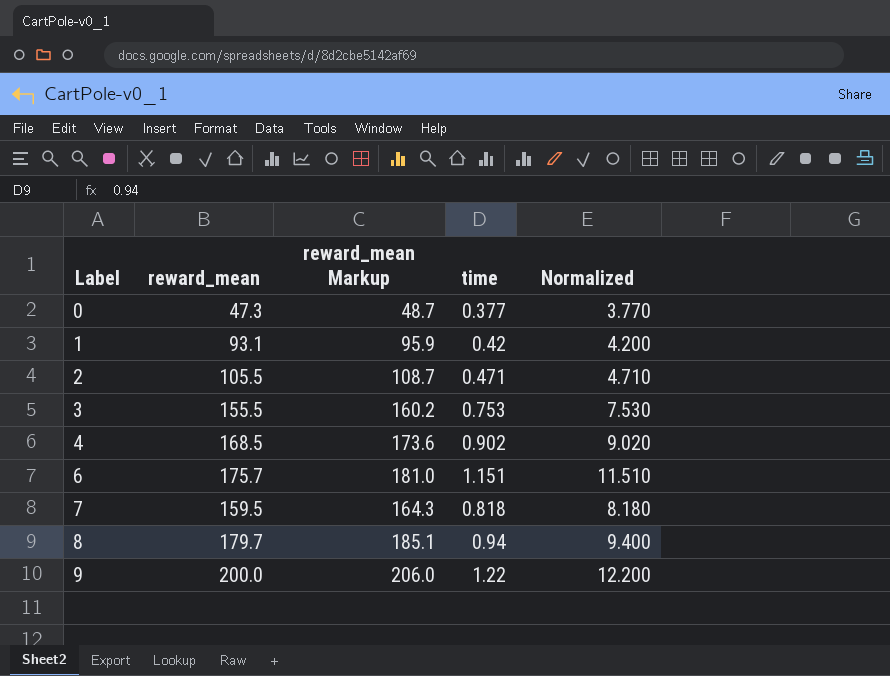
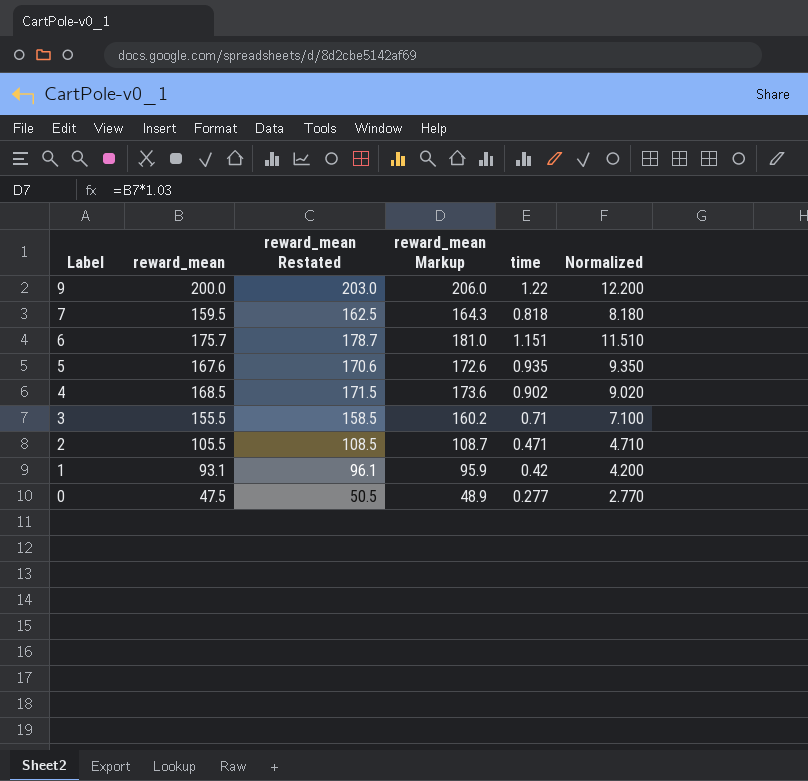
row order: Label ascending -> Label descending
column reward_mean Restated | formula: none -> [reward_mean] + 3
row 8: 179.7 | 185.1 | 0.94 | 9.400 -> none
row 5: none -> 167.6 | 170.6 | 172.6 | 0.935 | 9.350
3 | time: 0.753 -> 0.71
3 | Normalized: 7.530 -> 7.100
0 | reward_mean: 47.3 -> 47.5
0 | reward_mean Markup: 48.7 -> 48.9
0 | time: 0.377 -> 0.277
0 | Normalized: 3.770 -> 2.770

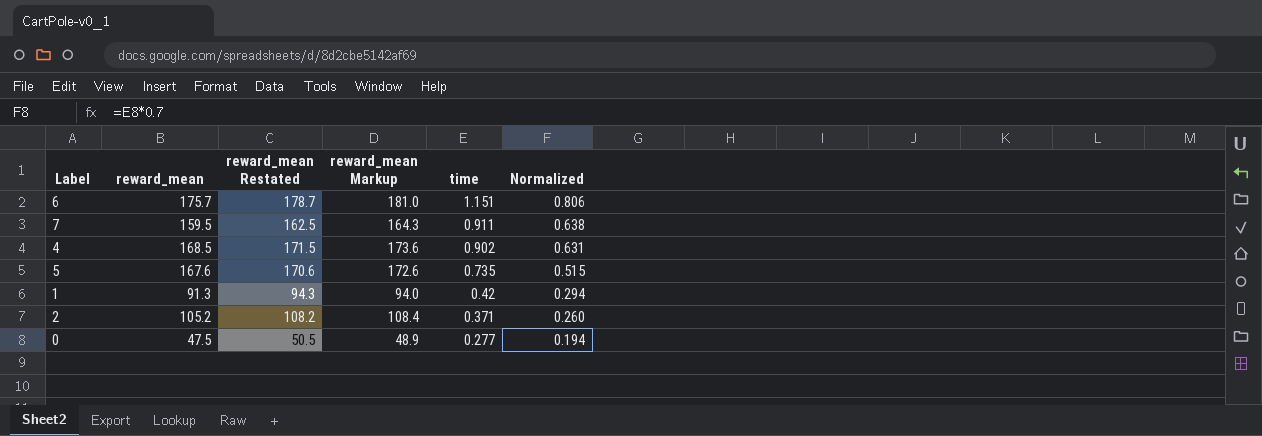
row order: Label descending -> time descending
column Normalized | formula: [time] * 10 -> [time] * 0.7
row 9: 200.0 | 203.0 | 206.0 | 1.22 | 12.200 -> none
row 3: 155.5 | 158.5 | 160.2 | 0.71 | 7.100 -> none
7 | time: 0.818 -> 0.911
5 | time: 0.935 -> 0.735
1 | reward_mean: 93.1 -> 91.3
1 | reward_mean Restated: 96.1 -> 94.3
1 | reward_mean Markup: 95.9 -> 94.0
2 | reward_mean: 105.5 -> 105.2
2 | reward_mean Restated: 108.5 -> 108.2
2 | reward_mean Markup: 108.7 -> 108.4
2 | time: 0.471 -> 0.371

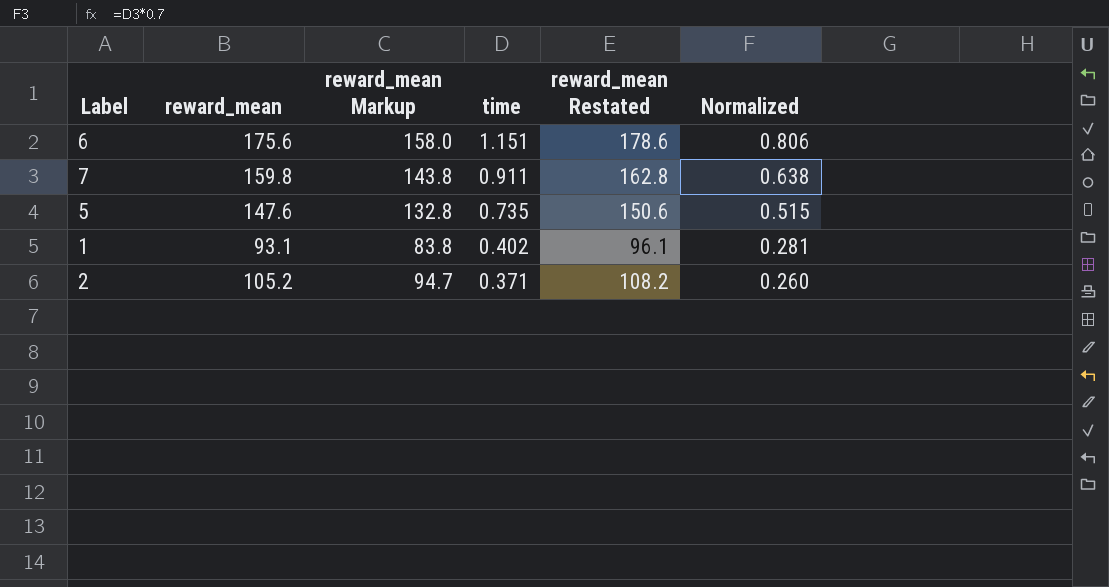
column reward_mean Markup | formula: [reward_mean] * 1.03 -> [reward_mean] * 0.9
column reward_mean Restated | position: 3 -> 5
row 4: 168.5 | 171.5 | 173.6 | 0.902 | 0.631 -> none
row 0: 47.5 | 50.5 | 48.9 | 0.277 | 0.194 -> none
6 | reward_mean: 175.7 -> 175.6
6 | reward_mean Restated: 178.7 -> 178.6
7 | reward_mean: 159.5 -> 159.8
7 | reward_mean Restated: 162.5 -> 162.8
5 | reward_mean: 167.6 -> 147.6
5 | reward_mean Restated: 170.6 -> 150.6
1 | reward_mean: 91.3 -> 93.1
1 | time: 0.42 -> 0.402
1 | reward_mean Restated: 94.3 -> 96.1
1 | Normalized: 0.294 -> 0.281

